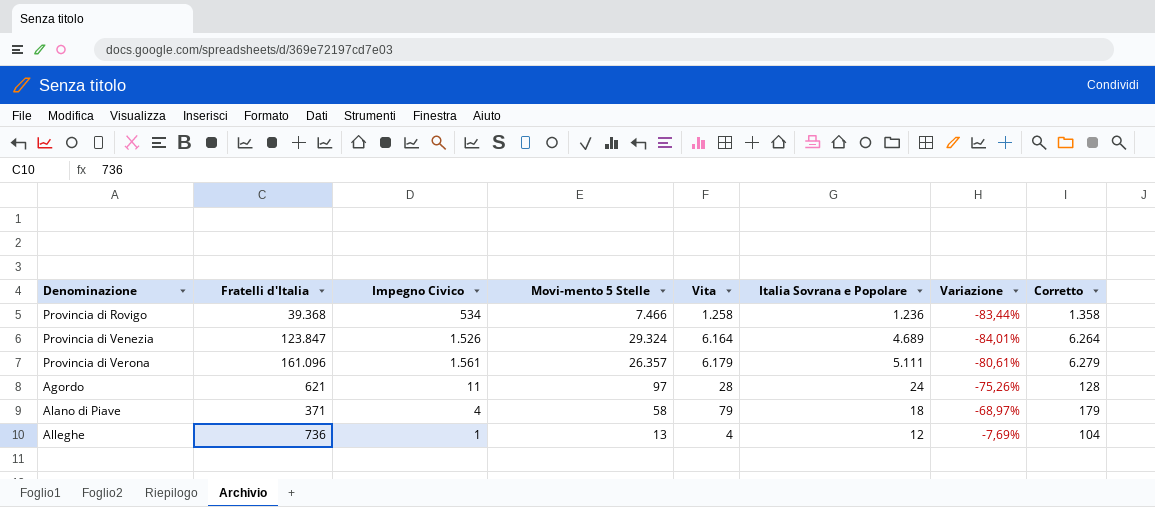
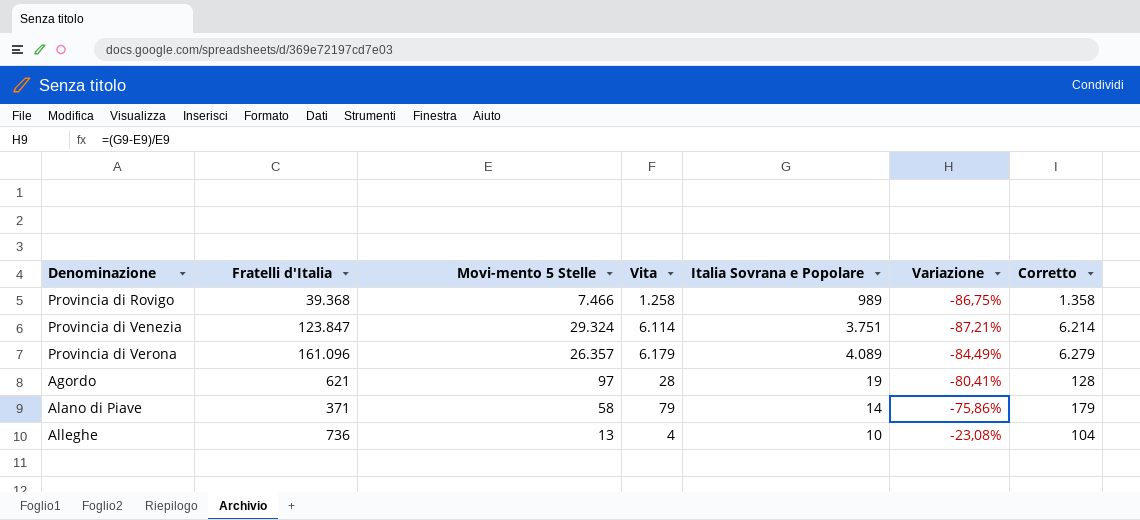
column Impegno Civico | position: 3 -> none
Provincia di Rovigo | Italia Sovrana e Popolare: 1.236 -> 989
Provincia di Rovigo | Variazione: -83,44% -> -86,75%
Provincia di Venezia | Vita: 6.164 -> 6.114
Provincia di Venezia | Italia Sovrana e Popolare: 4.689 -> 3.751
Provincia di Venezia | Variazione: -84,01% -> -87,21%
Provincia di Venezia | Corretto: 6.264 -> 6.214
Provincia di Verona | Italia Sovrana e Popolare: 5.111 -> 4.089
Provincia di Verona | Variazione: -80,61% -> -84,49%
Agordo | Italia Sovrana e Popolare: 24 -> 19
Agordo | Variazione: -75,26% -> -80,41%
Alano di Piave | Italia Sovrana e Popolare: 18 -> 14
Alano di Piave | Variazione: -68,97% -> -75,86%
Alleghe | Italia Sovrana e Popolare: 12 -> 10
Alleghe | Variazione: -7,69% -> -23,08%

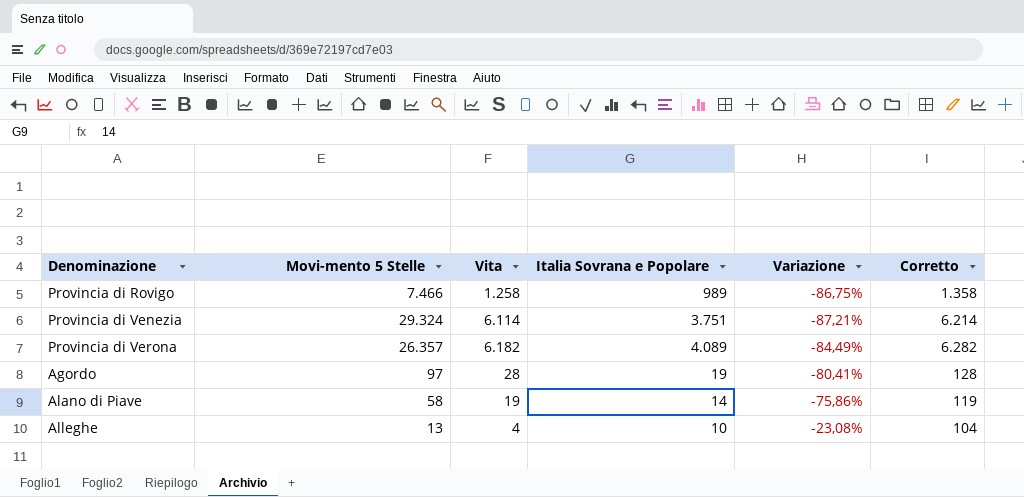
column Fratelli d'Italia | position: 2 -> none
Provincia di Verona | Vita: 6.179 -> 6.182
Provincia di Verona | Corretto: 6.279 -> 6.282
Alano di Piave | Vita: 79 -> 19
Alano di Piave | Corretto: 179 -> 119

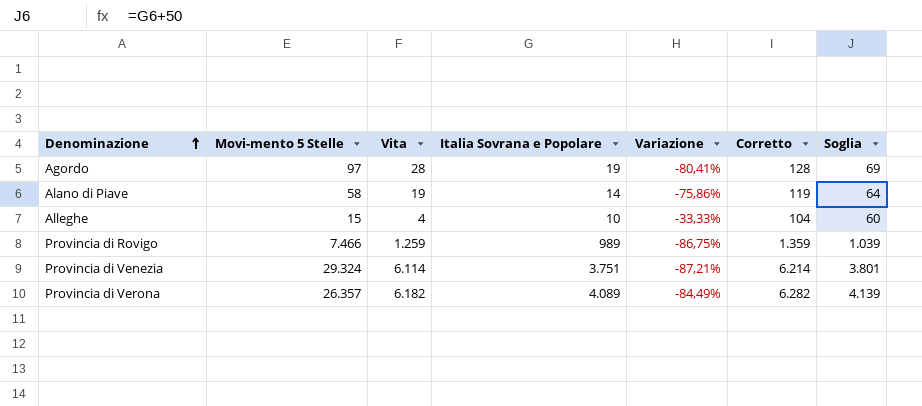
row order: none -> Denominazione ascending
column Soglia | formula: none -> [Italia Sovrana e Popolare] + 50
Alleghe | Movi-mento 5 Stelle: 13 -> 15
Alleghe | Variazione: -23,08% -> -33,33%
Provincia di Rovigo | Vita: 1.258 -> 1.259
Provincia di Rovigo | Corretto: 1.358 -> 1.359

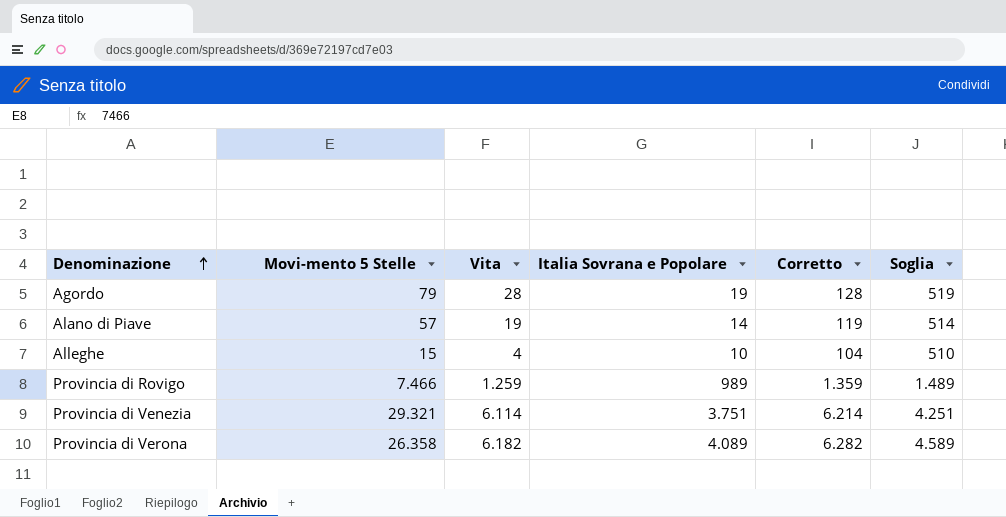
column Variazione | formula: ([Italia Sovrana e Popolare] - [Movi-mento 5 Stelle]) / [Movi-mento 5 Stelle] -> none
column Soglia | formula: [Italia Sovrana e Popolare] + 50 -> [Italia Sovrana e Popolare] + 500
Agordo | Movi-mento 5 Stelle: 97 -> 79
Alano di Piave | Movi-mento 5 Stelle: 58 -> 57
Provincia di Venezia | Movi-mento 5 Stelle: 29.324 -> 29.321
Provincia di Verona | Movi-mento 5 Stelle: 26.357 -> 26.358

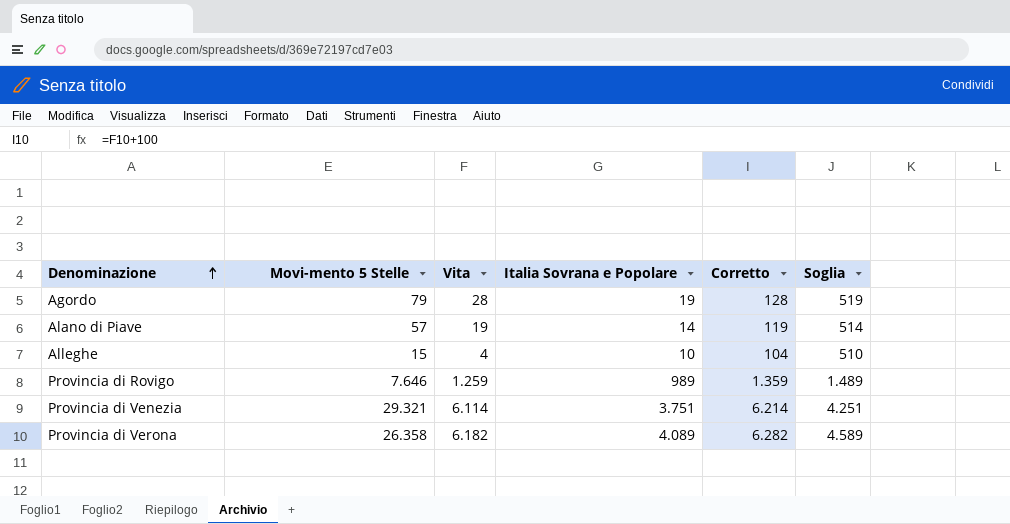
Provincia di Rovigo | Movi-mento 5 Stelle: 7.466 -> 7.646

